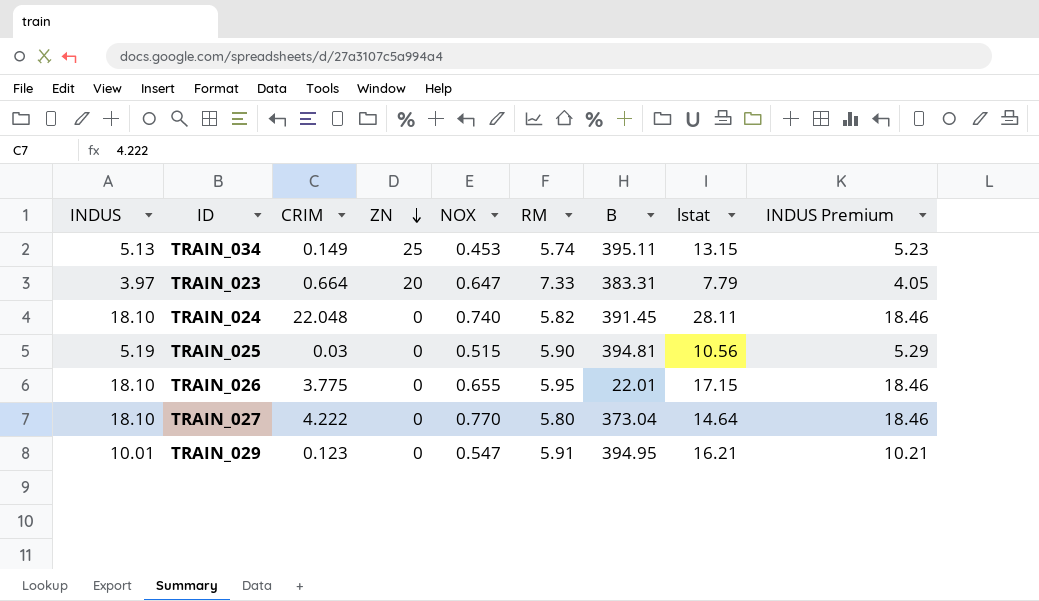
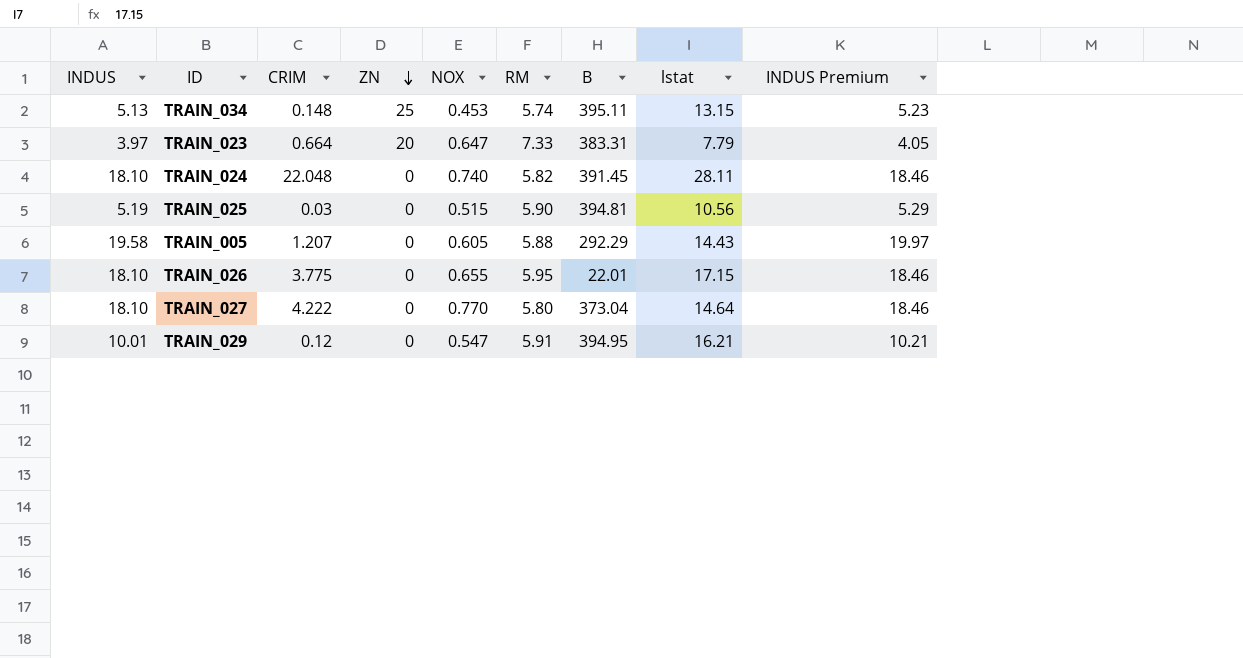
TRAIN_034 | CRIM: 0.149 -> 0.148
row TRAIN_005: none -> 19.58 | 1.207 | 0 | 0.605 | 5.88 | 292.29 | 14.43 | 19.97
TRAIN_029 | CRIM: 0.123 -> 0.12

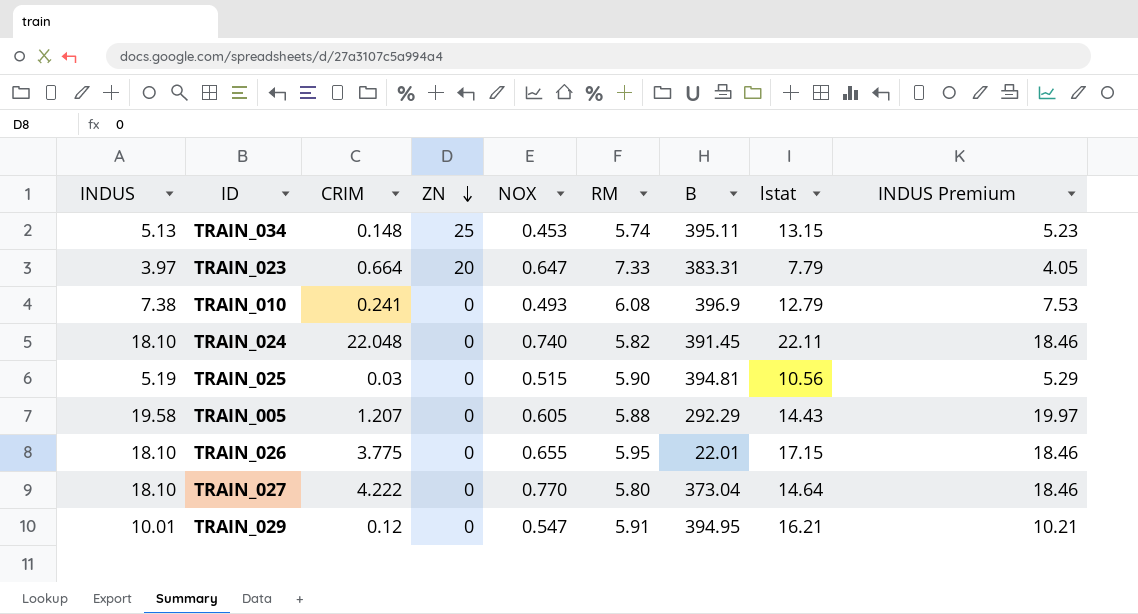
row TRAIN_010: none -> 7.38 | 0.241 | 0 | 0.493 | 6.08 | 396.9 | 12.79 | 7.53
TRAIN_024 | lstat: 28.11 -> 22.11

